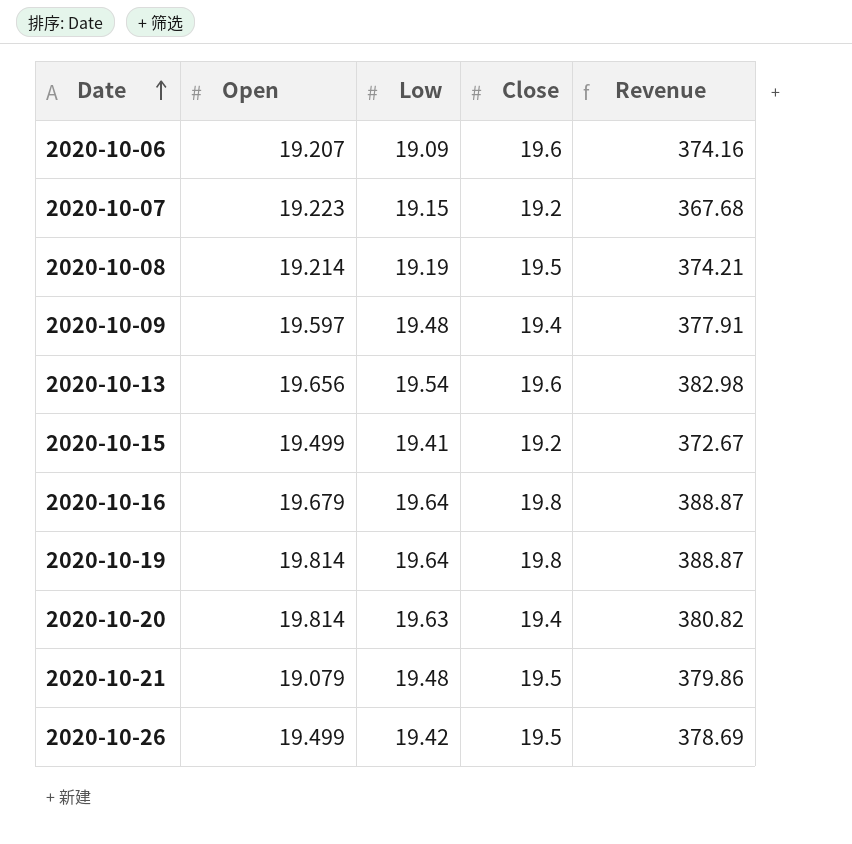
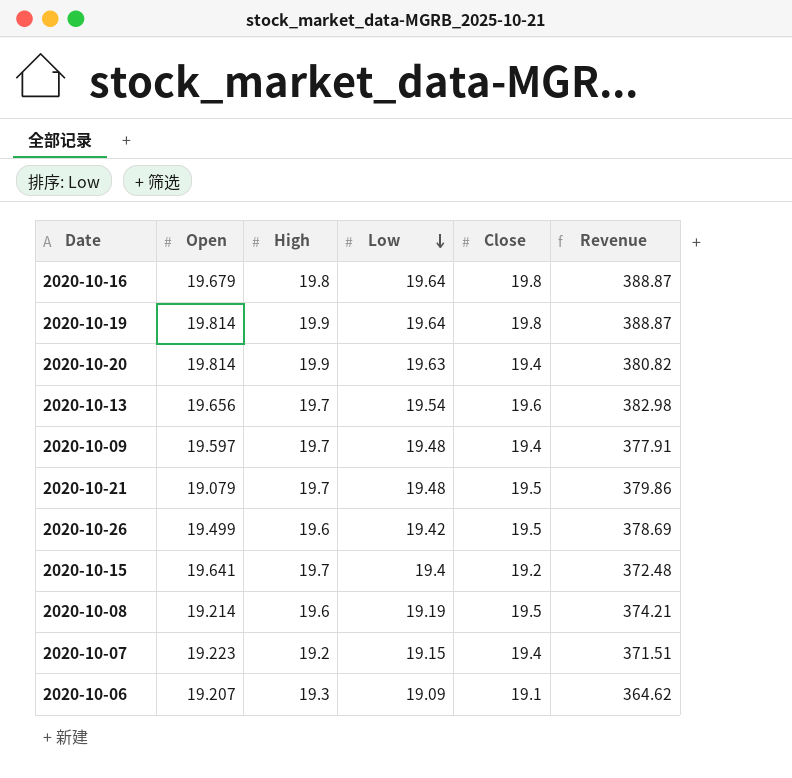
row order: Date ascending -> Low descending
column High | position: none -> 3
2020-10-15 | Open: 19.499 -> 19.641
2020-10-15 | Low: 19.41 -> 19.4
2020-10-15 | Revenue: 372.67 -> 372.48
2020-10-07 | Close: 19.2 -> 19.4
2020-10-07 | Revenue: 367.68 -> 371.51
2020-10-06 | Close: 19.6 -> 19.1
2020-10-06 | Revenue: 374.16 -> 364.62

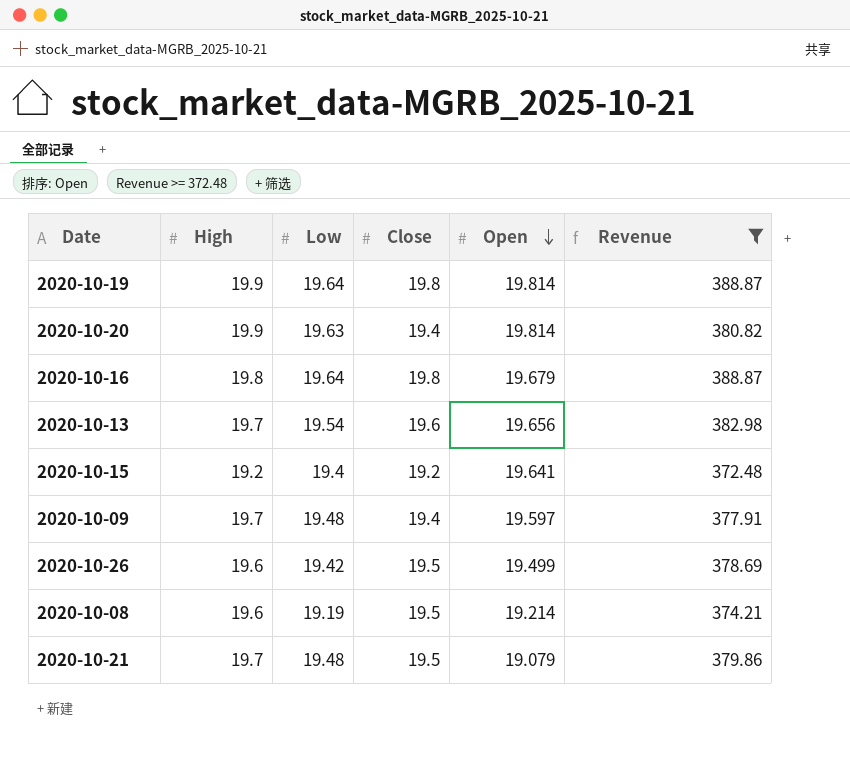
filter: none -> Revenue >= 372.48
row order: Low descending -> Open descending
column Open | position: 2 -> 5
2020-10-15 | High: 19.7 -> 19.2

